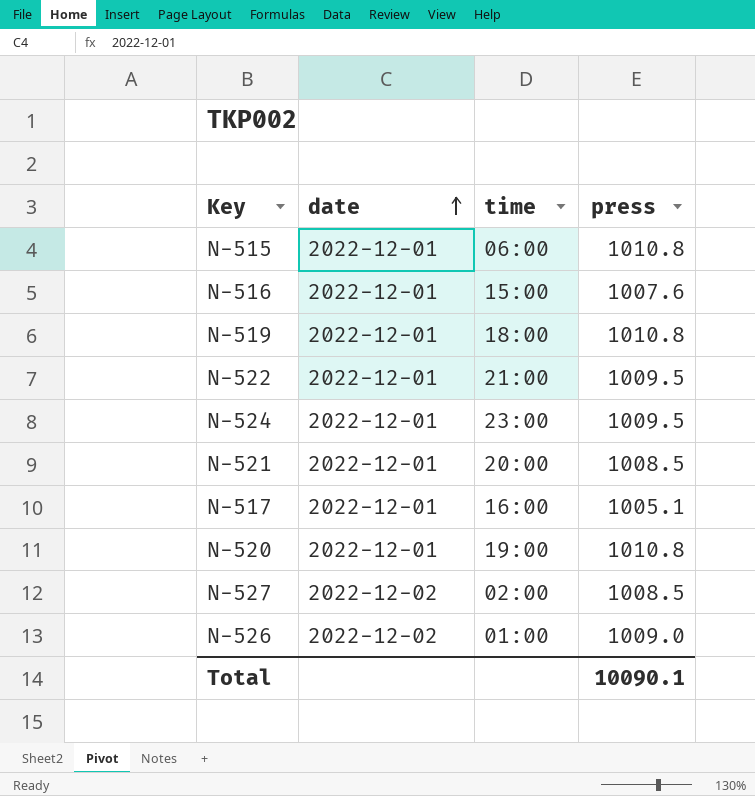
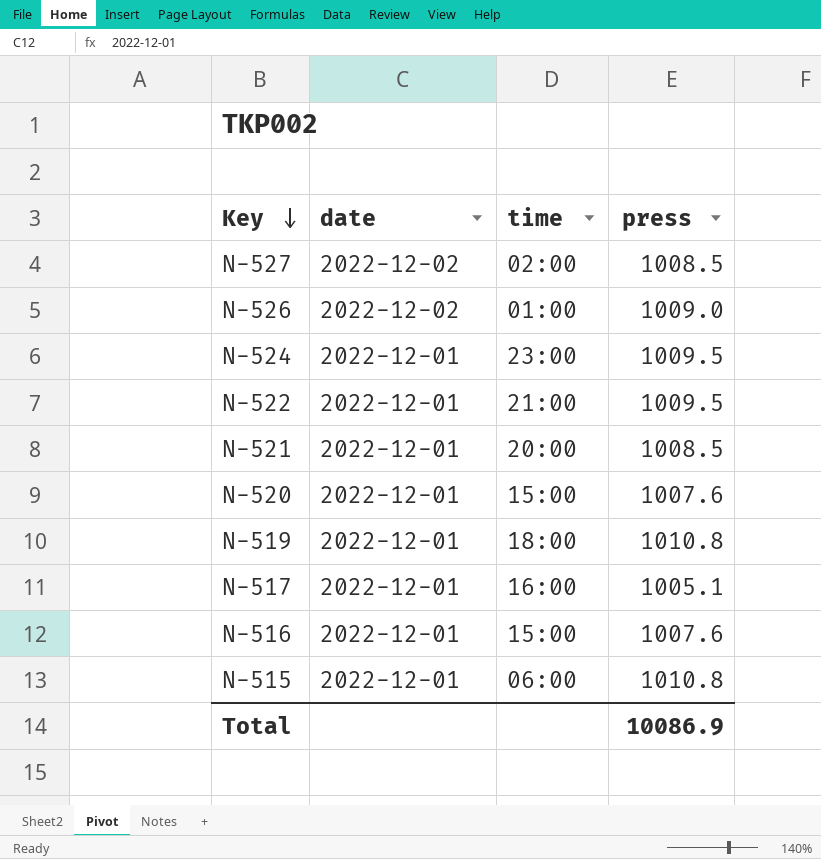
row order: date ascending -> Key descending
N-520 | time: 19:00 -> 15:00
N-520 | press: 1010.8 -> 1007.6
Total | press: 10090.1 -> 10086.9

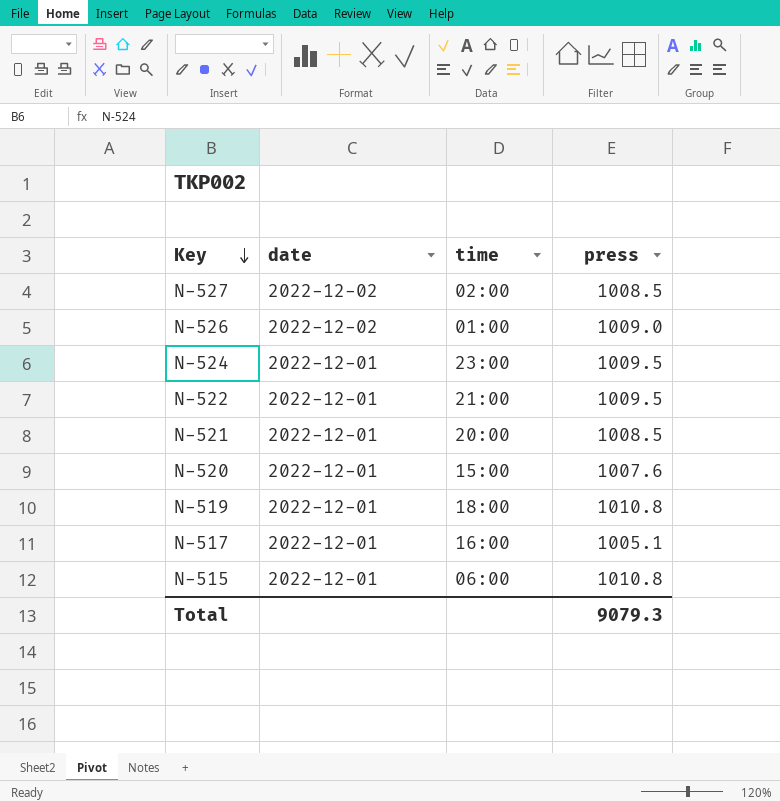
row N-516: 2022-12-01 | 15:00 | 1007.6 -> none
Total | press: 10086.9 -> 9079.3

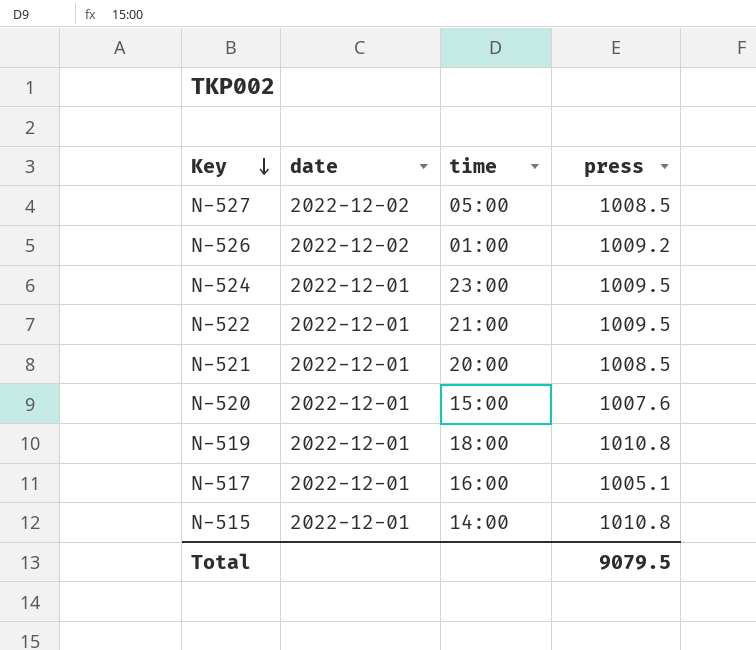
N-527 | time: 02:00 -> 05:00
N-526 | press: 1009.0 -> 1009.2
N-515 | time: 06:00 -> 14:00
Total | press: 9079.3 -> 9079.5

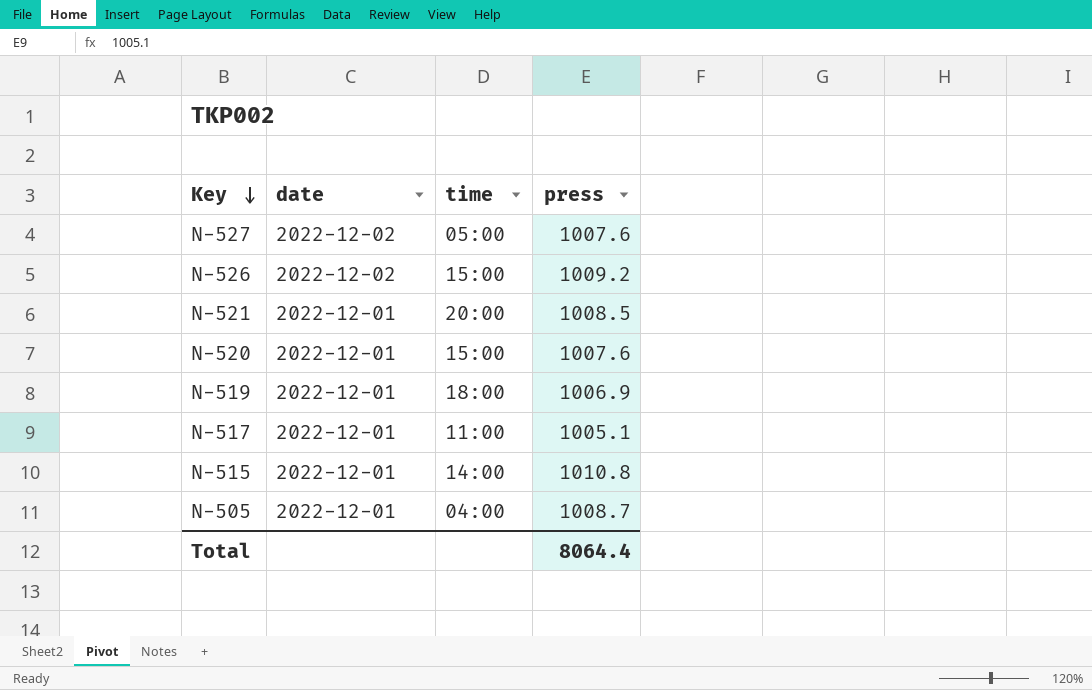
row N-524: 2022-12-01 | 23:00 | 1009.5 -> none
row N-522: 2022-12-01 | 21:00 | 1009.5 -> none
N-527 | press: 1008.5 -> 1007.6
N-526 | time: 01:00 -> 15:00
N-519 | press: 1010.8 -> 1006.9
N-517 | time: 16:00 -> 11:00
row N-505: none -> 2022-12-01 | 04:00 | 1008.7
Total | press: 9079.5 -> 8064.4

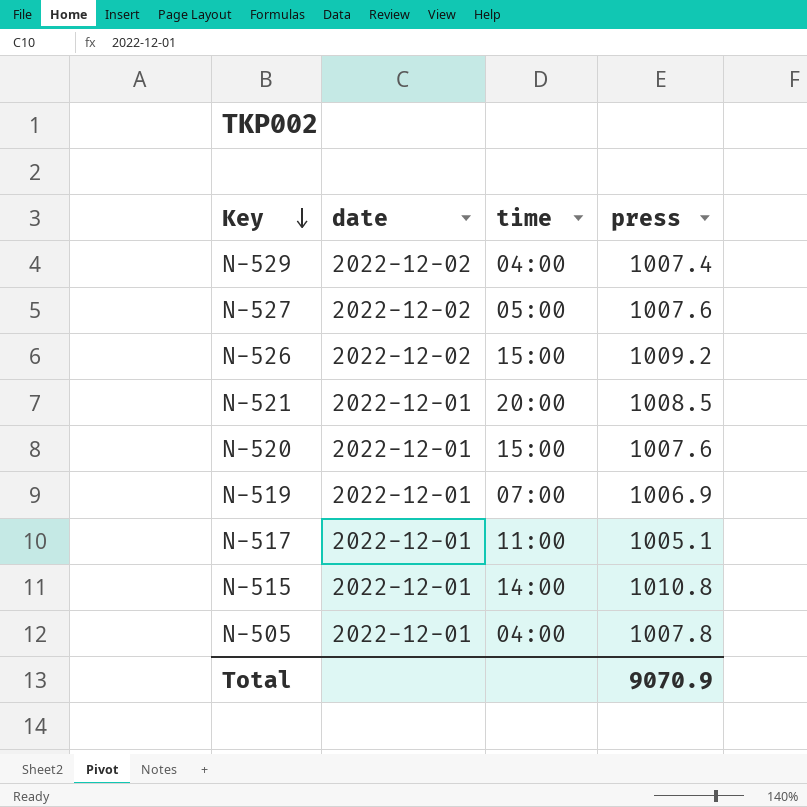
row N-529: none -> 2022-12-02 | 04:00 | 1007.4
N-519 | time: 18:00 -> 07:00
N-505 | press: 1008.7 -> 1007.8
Total | press: 8064.4 -> 9070.9

